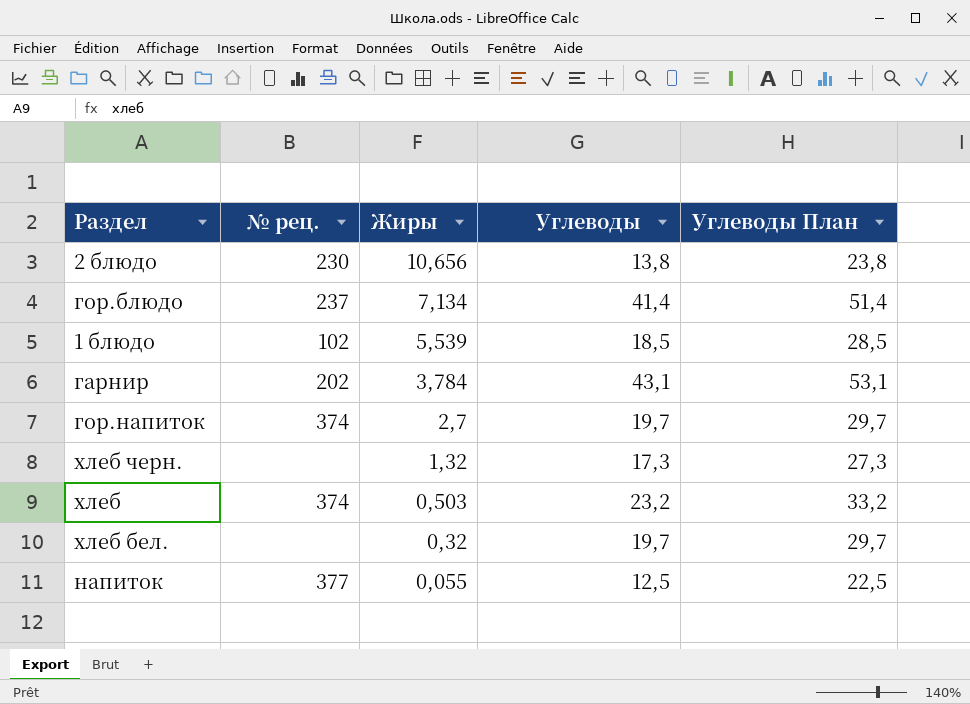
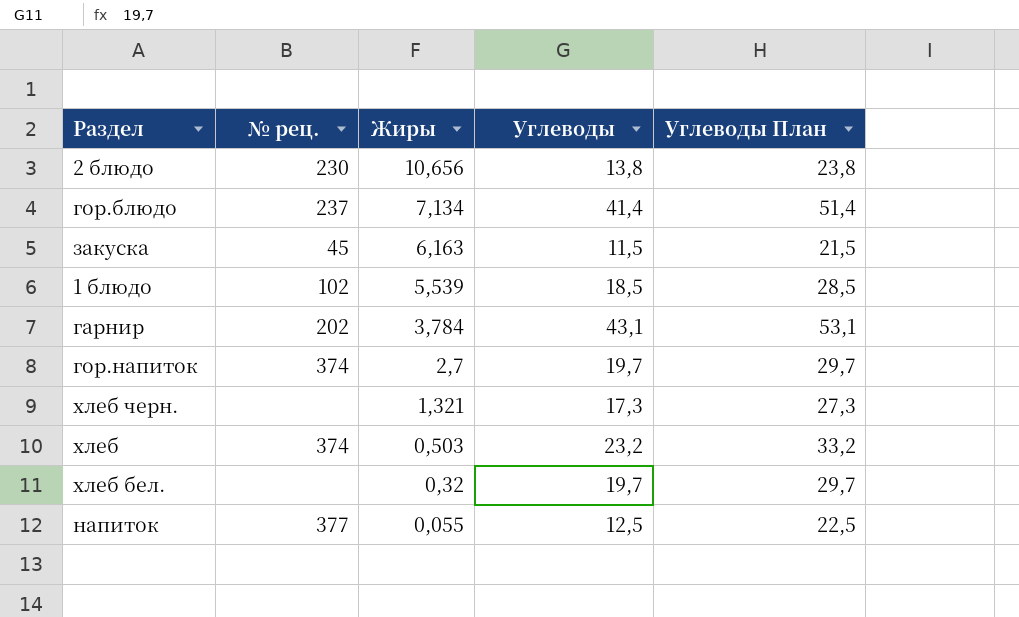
row закуска: none -> 45 | 6,163 | 11,5 | 21,5
хлеб черн. | Жиры: 1,32 -> 1,321

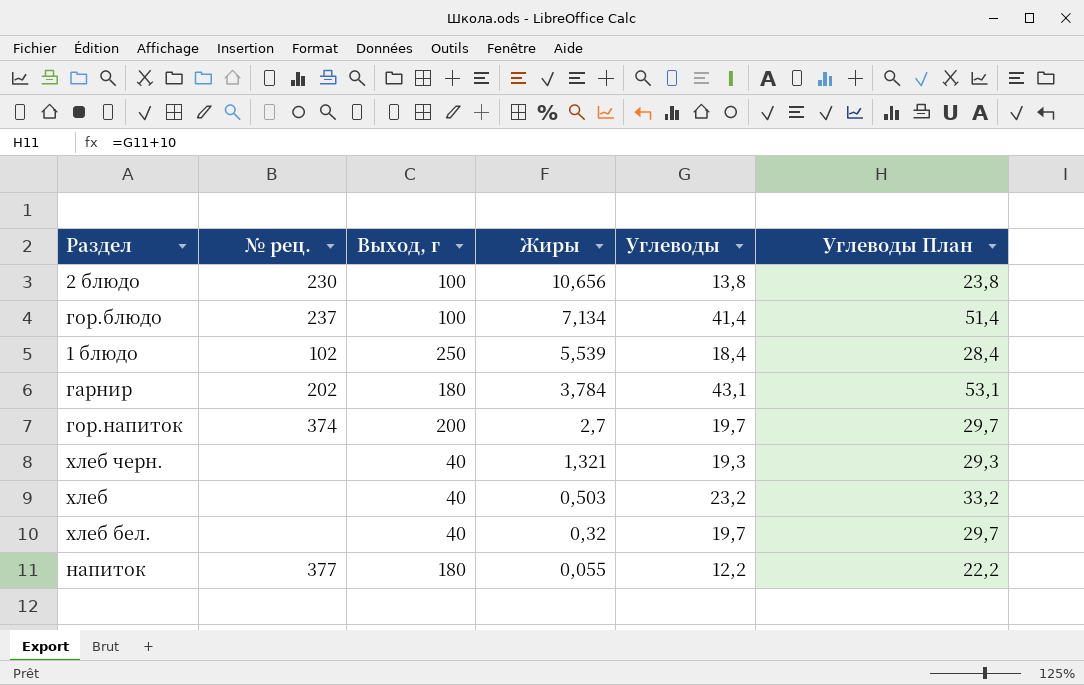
column Выход, г | position: none -> 3
row закуска: 45 | 6,163 | 11,5 | 21,5 -> none
1 блюдо | Углеводы: 18,5 -> 18,4
1 блюдо | Углеводы План: 28,5 -> 28,4
хлеб черн. | Углеводы: 17,3 -> 19,3
хлеб черн. | Углеводы План: 27,3 -> 29,3
хлеб | № рец.: 374 -> none
напиток | Углеводы: 12,5 -> 12,2
напиток | Углеводы План: 22,5 -> 22,2

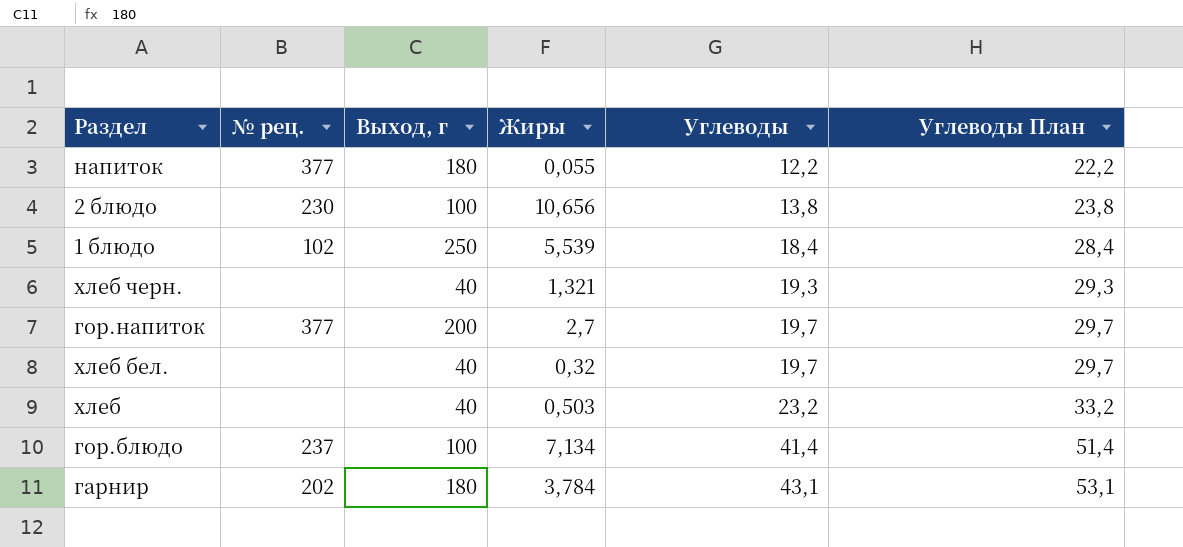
row order: Жиры descending -> Углеводы ascending
гор.напиток | № рец.: 374 -> 377

